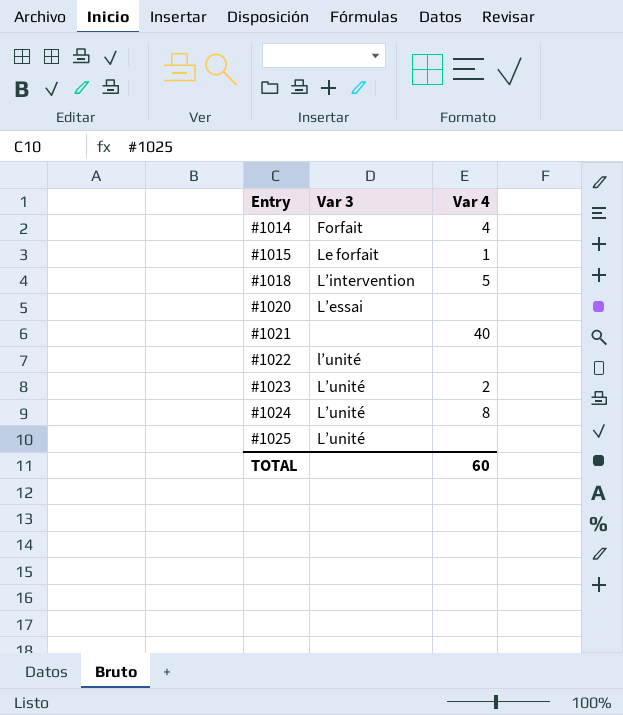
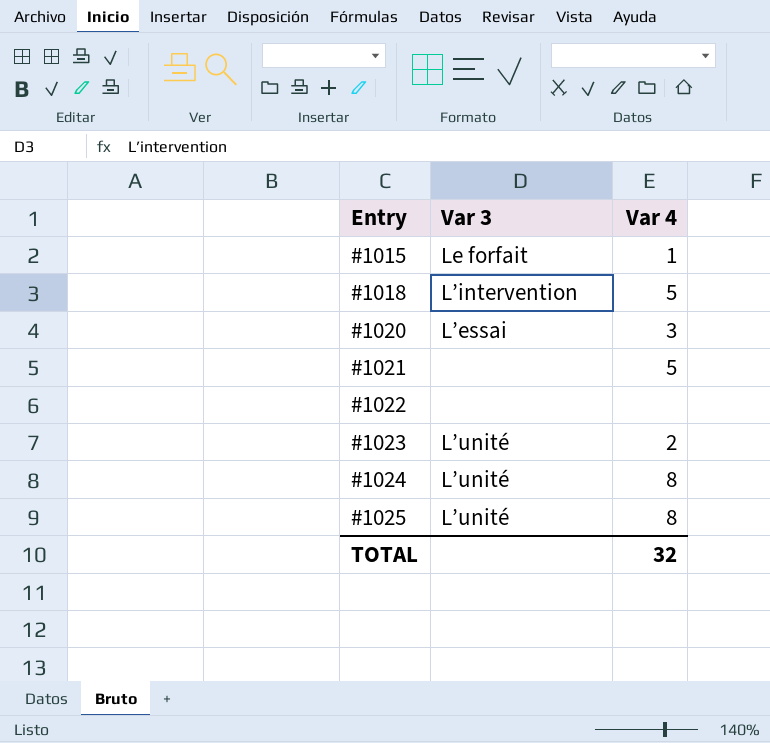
row #1014: Forfait | 4 -> none
#1020 | Var 4: none -> 3
#1021 | Var 4: 40 -> 5
#1022 | Var 3: l’unité -> none
#1025 | Var 4: none -> 8
TOTAL | Var 4: 60 -> 32

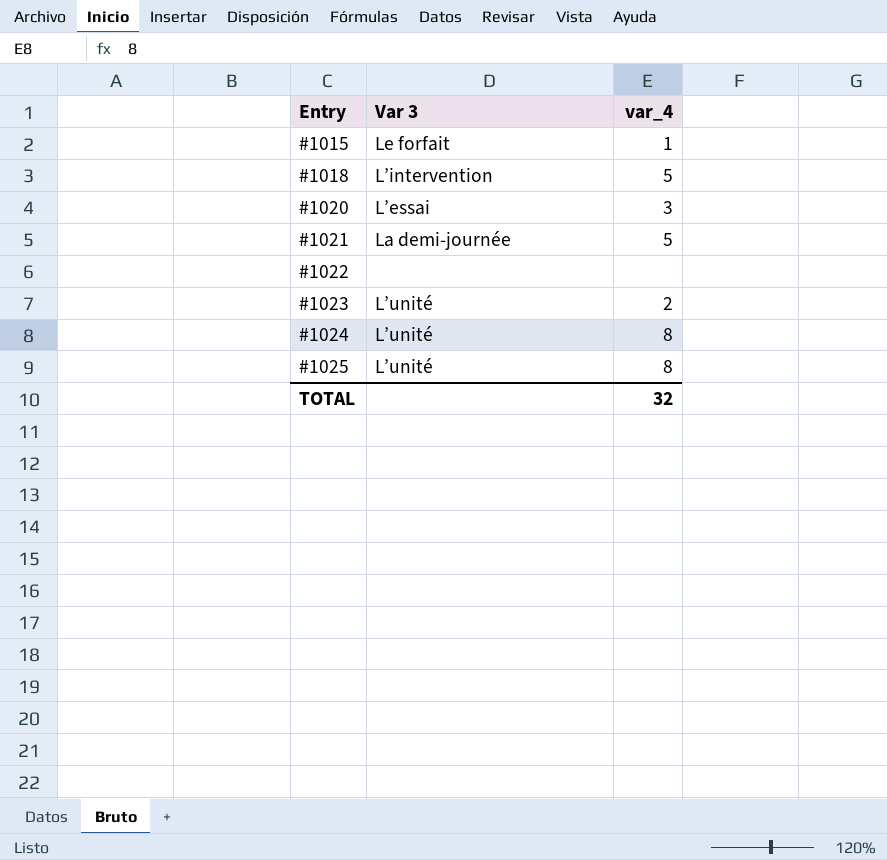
column name: Var 4 -> var_4
#1021 | Var 3: none -> La demi-journée

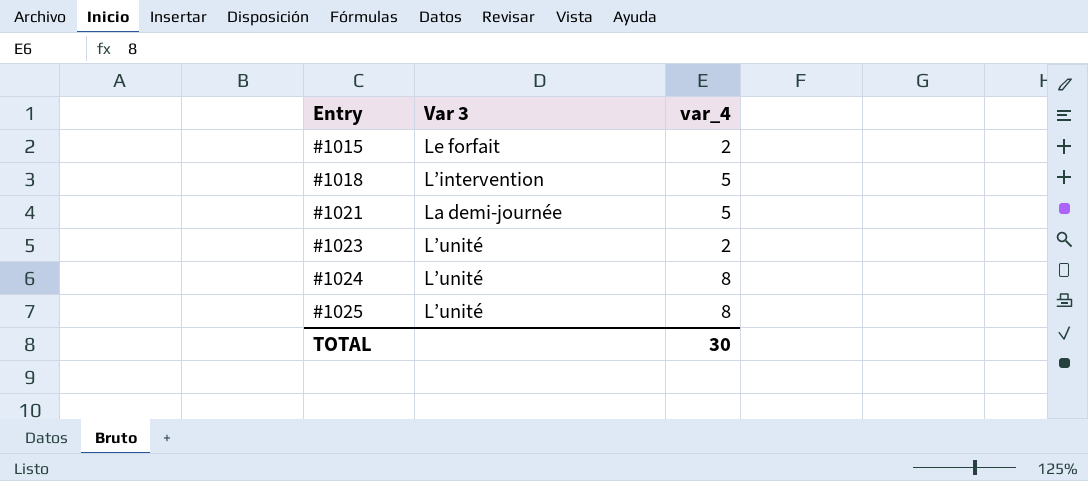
row #1020: L’essai | 3 -> none
row #1022: none | none -> none
#1015 | var_4: 1 -> 2
TOTAL | var_4: 32 -> 30

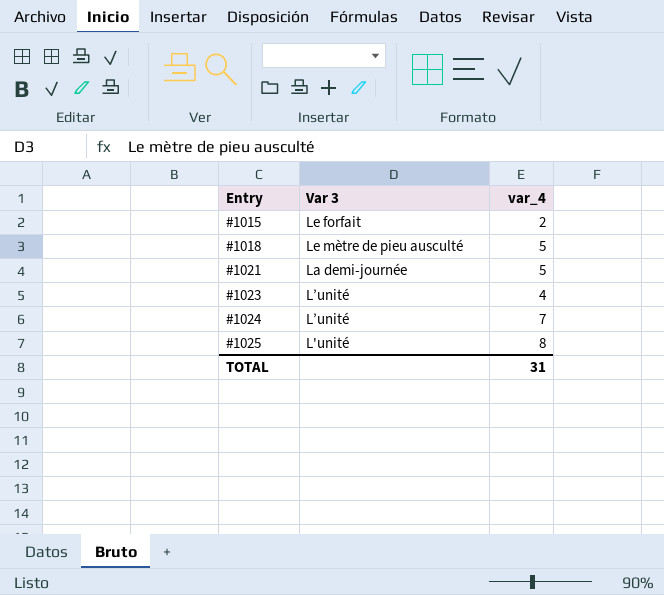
#1018 | Var 3: L’intervention -> Le mètre de pieu ausculté
#1023 | var_4: 2 -> 4
#1024 | var_4: 8 -> 7
#1025 | Var 3: L’unité -> L'unité
TOTAL | var_4: 30 -> 31

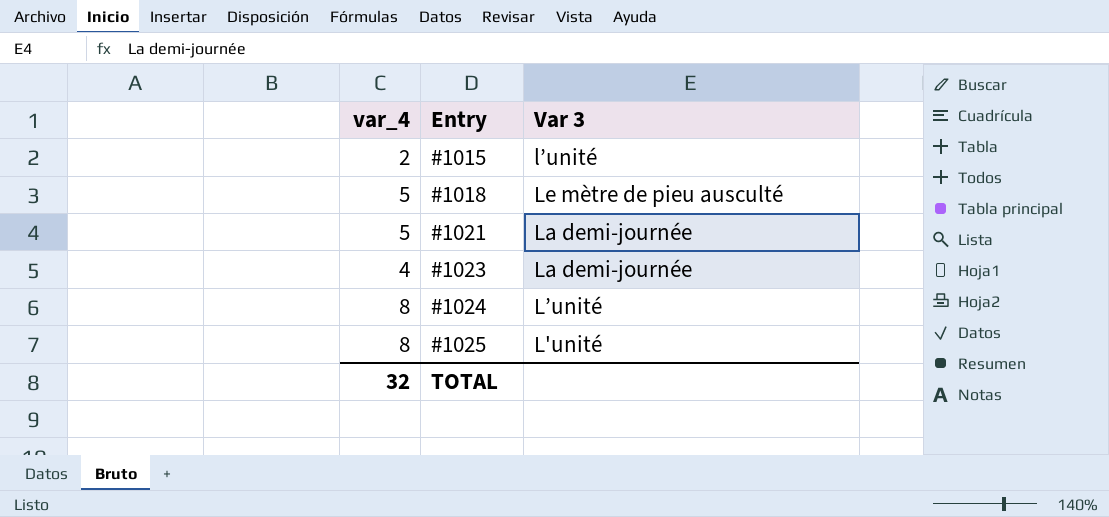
column var_4 | position: 3 -> 1
#1015 | Var 3: Le forfait -> l’unité
#1023 | Var 3: L’unité -> La demi-journée
#1024 | var_4: 7 -> 8
TOTAL | var_4: 31 -> 32

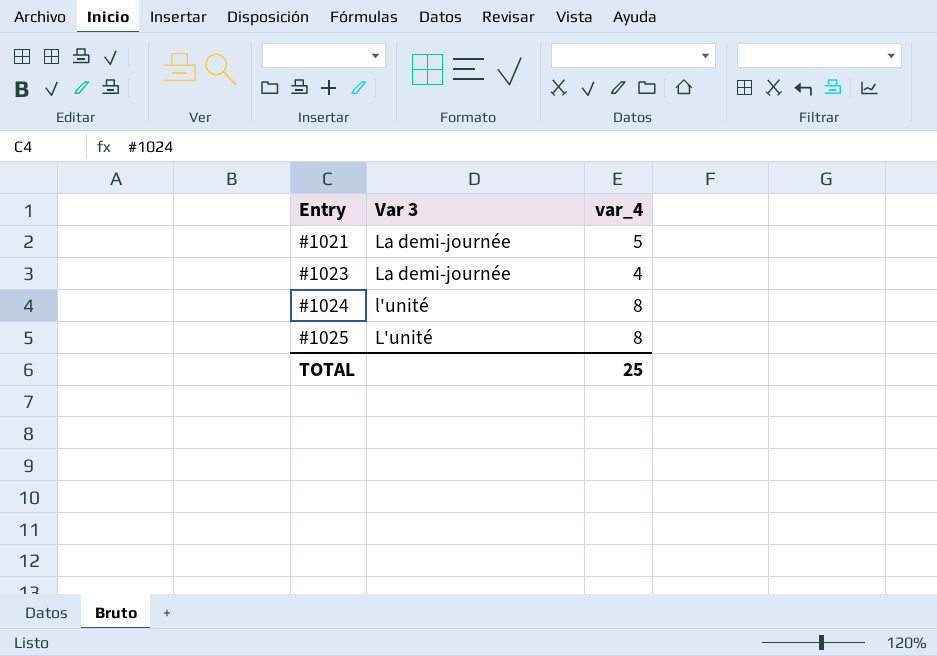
column var_4 | position: 1 -> 3
row #1015: 2 | l’unité -> none
row #1018: 5 | Le mètre de pieu ausculté -> none
#1024 | Var 3: L’unité -> l'unité
TOTAL | var_4: 32 -> 25

